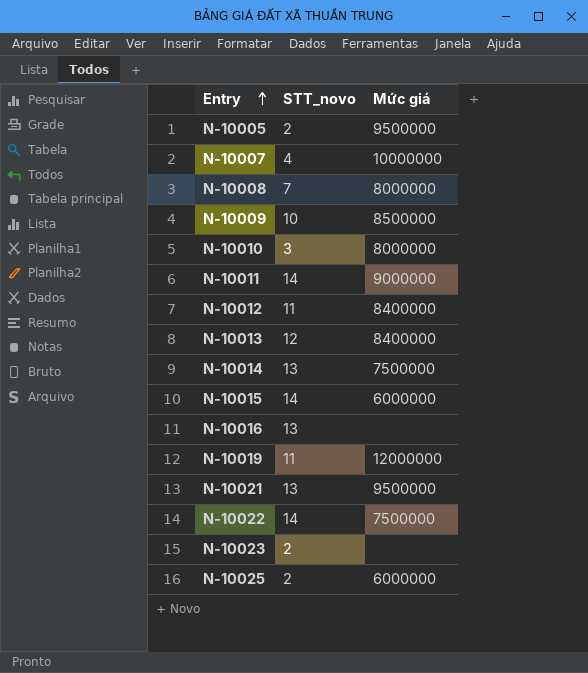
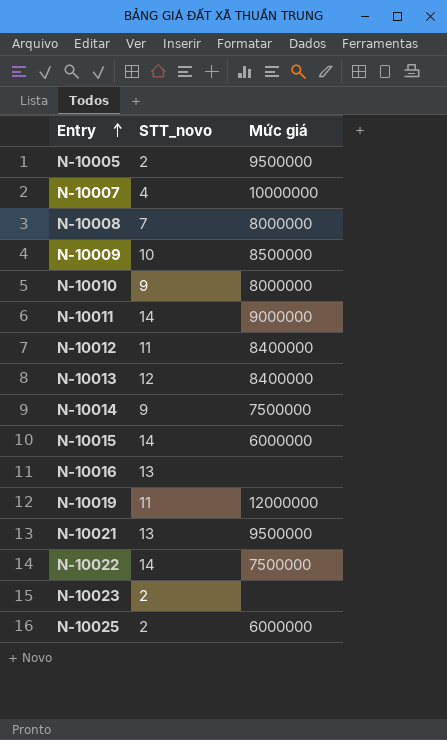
N-10010 | STT_novo: 3 -> 9
N-10014 | STT_novo: 13 -> 9

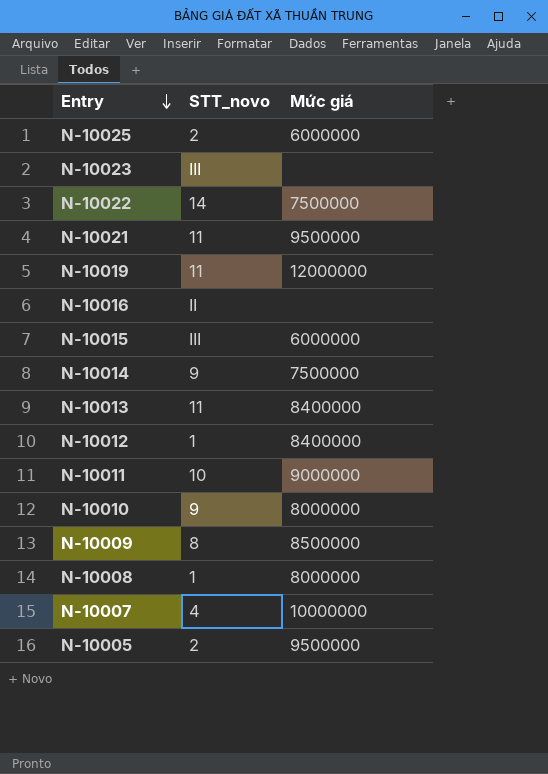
row order: Entry ascending -> Entry descending
N-10023 | STT_novo: 2 -> III
N-10021 | STT_novo: 13 -> 11
N-10016 | STT_novo: 13 -> II
N-10015 | STT_novo: 14 -> III
N-10013 | STT_novo: 12 -> 11
N-10012 | STT_novo: 11 -> 1
N-10011 | STT_novo: 14 -> 10
N-10009 | STT_novo: 10 -> 8
N-10008 | STT_novo: 7 -> 1

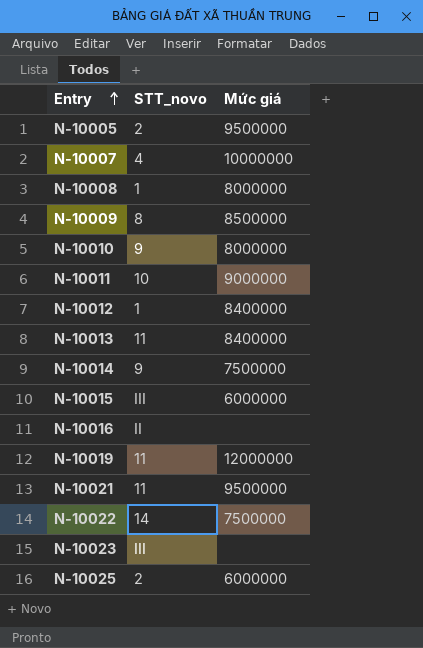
row order: Entry descending -> Entry ascending

